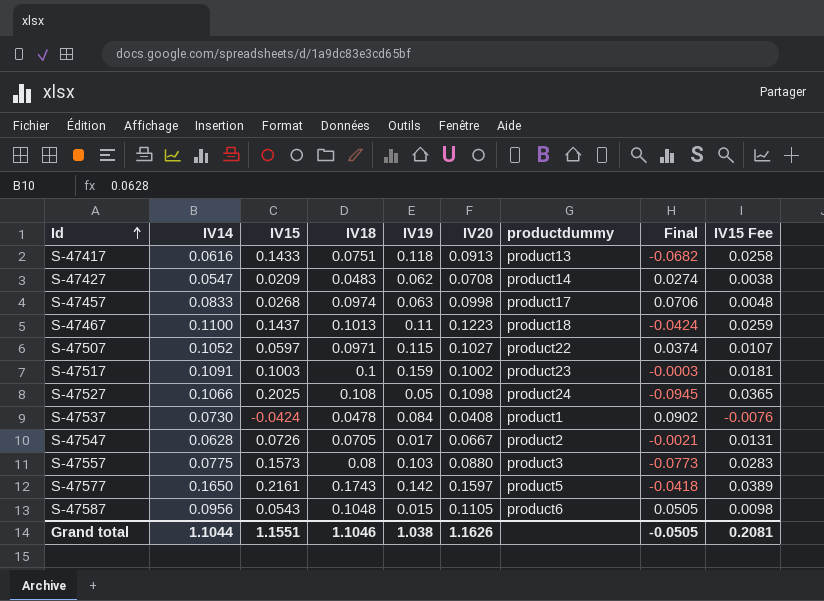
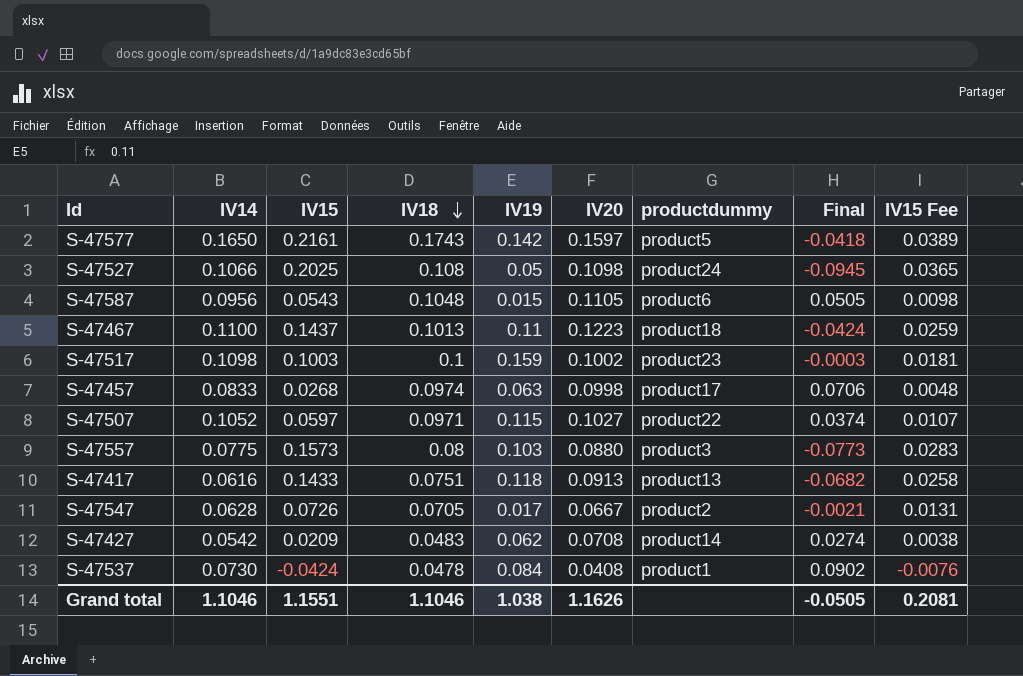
row order: Id ascending -> IV18 descending
S-47517 | IV14: 0.1091 -> 0.1098
S-47427 | IV14: 0.0547 -> 0.0542
Grand total | IV14: 1.1044 -> 1.1046

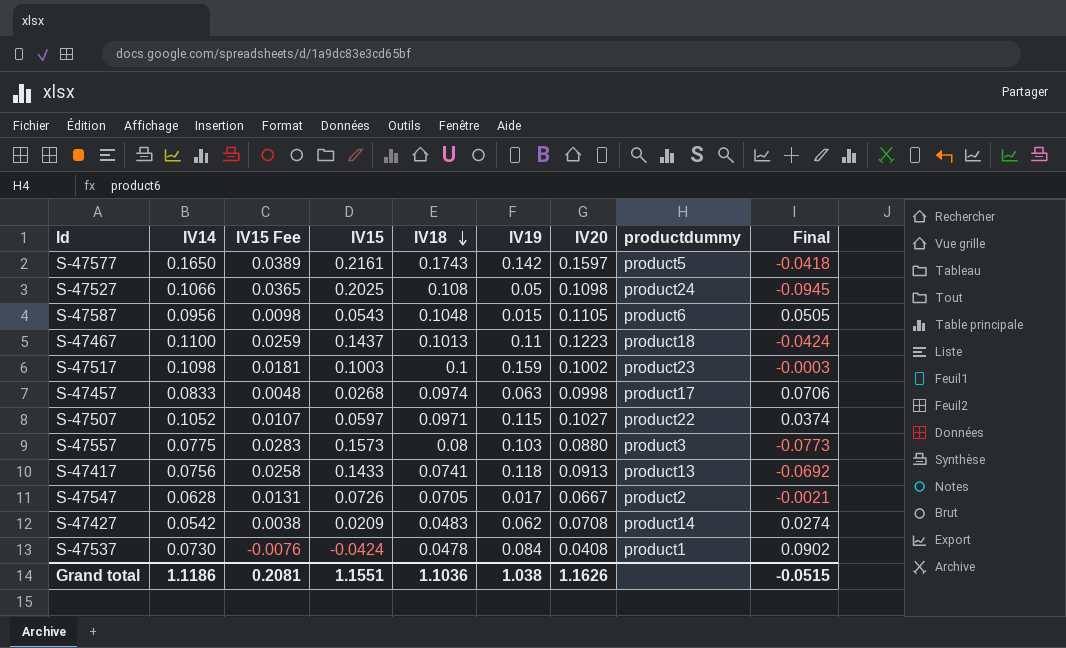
column IV15 Fee | position: 9 -> 3
S-47417 | IV14: 0.0616 -> 0.0756
S-47417 | IV18: 0.0751 -> 0.0741
S-47417 | Final: -0.0682 -> -0.0692
Grand total | IV14: 1.1046 -> 1.1186
Grand total | IV18: 1.1046 -> 1.1036
Grand total | Final: -0.0505 -> -0.0515

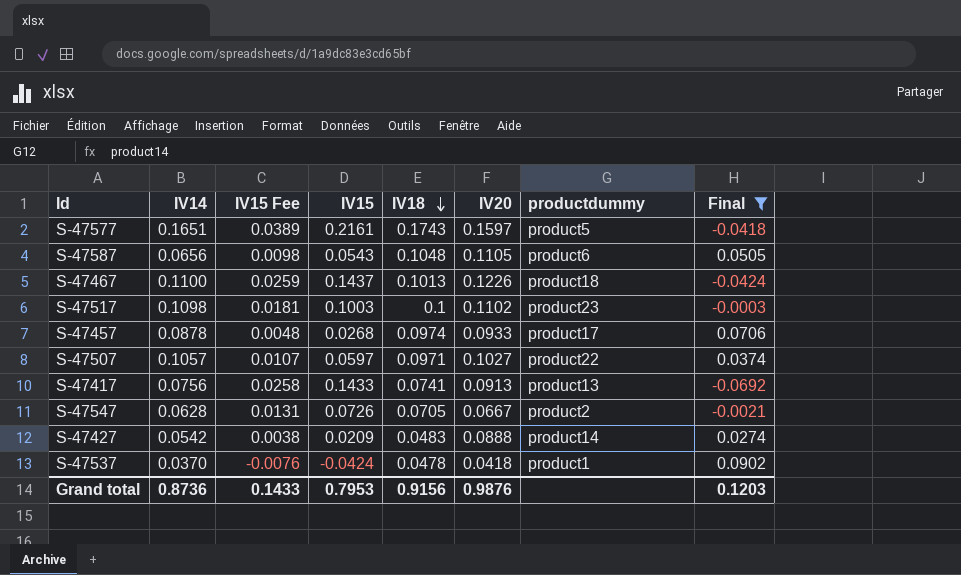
filter: none -> Final >= -0.0692
column IV19 | position: 6 -> none
S-47577 | IV14: 0.1650 -> 0.1651
S-47587 | IV14: 0.0956 -> 0.0656
S-47467 | IV20: 0.1223 -> 0.1226
S-47517 | IV20: 0.1002 -> 0.1102
S-47457 | IV14: 0.0833 -> 0.0878
S-47457 | IV20: 0.0998 -> 0.0933
S-47507 | IV14: 0.1052 -> 0.1057
S-47427 | IV20: 0.0708 -> 0.0888
S-47537 | IV14: 0.0730 -> 0.0370
S-47537 | IV20: 0.0408 -> 0.0418
Grand total | IV14: 1.1186 -> 0.8736
Grand total | IV15 Fee: 0.2081 -> 0.1433
Grand total | IV15: 1.1551 -> 0.7953
Grand total | IV18: 1.1036 -> 0.9156
Grand total | IV20: 1.1626 -> 0.9876
Grand total | Final: -0.0515 -> 0.1203

